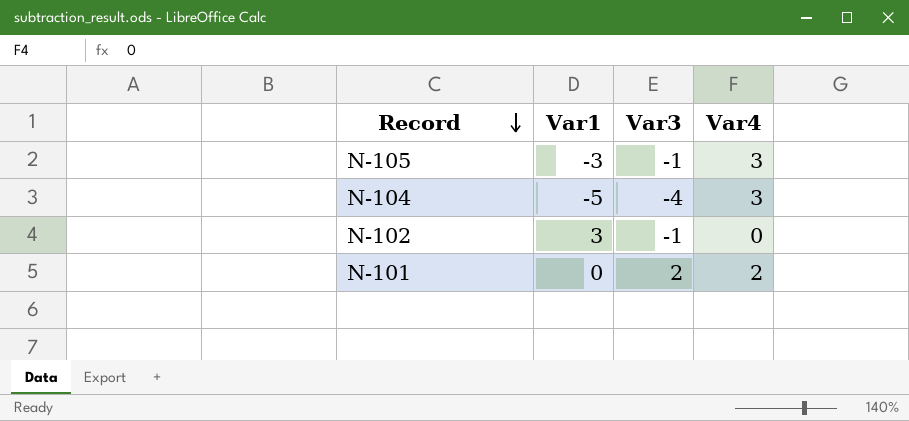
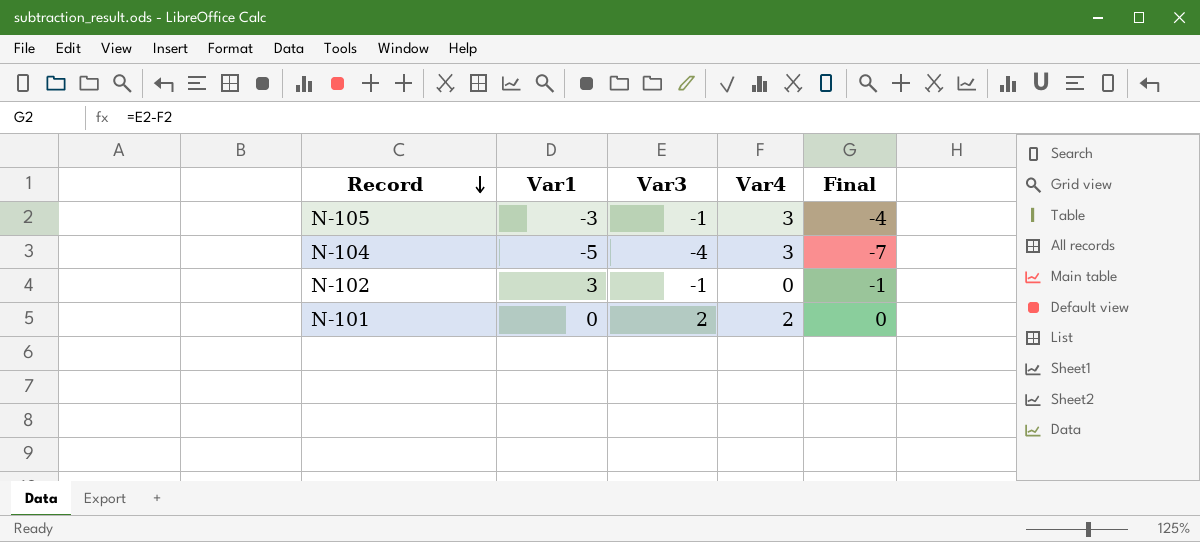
column Final | formula: none -> [Var3] - [Var4]

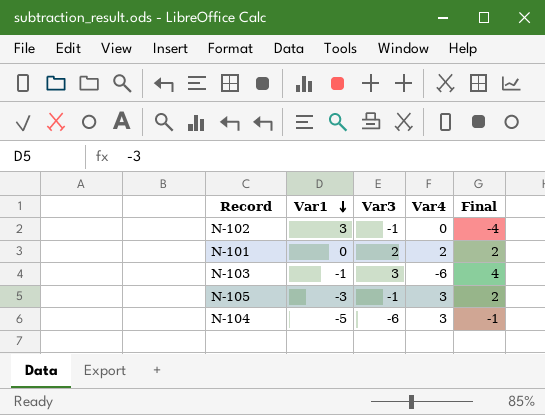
row order: Record descending -> Var1 descending
column Final | formula: [Var3] - [Var4] -> [Var3] - [Var1]
row N-103: none -> -1 | 3 | -6 | 4
N-104 | Var3: -4 -> -6

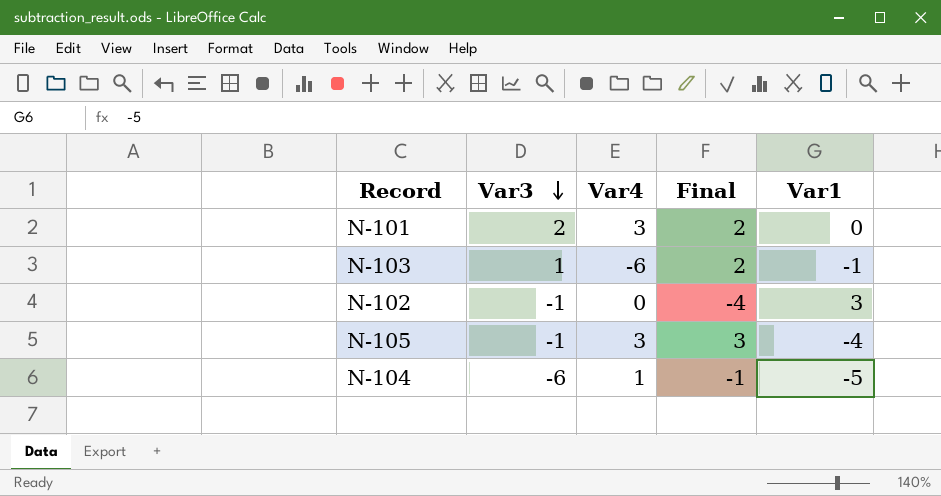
row order: Var1 descending -> Var3 descending
column Var1 | position: 2 -> 5
N-101 | Var4: 2 -> 3
N-103 | Var3: 3 -> 1
N-103 | Final: 4 -> 2
N-105 | Final: 2 -> 3
N-105 | Var1: -3 -> -4
N-104 | Var4: 3 -> 1

